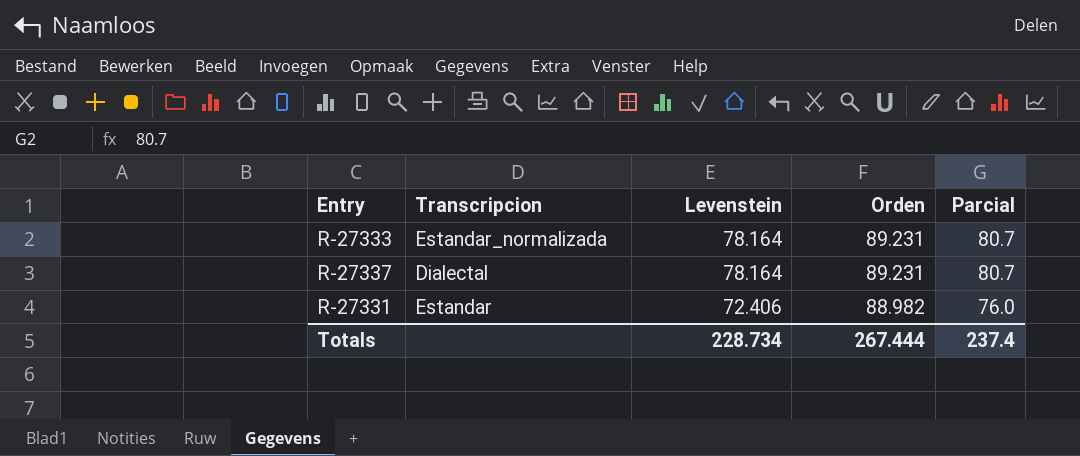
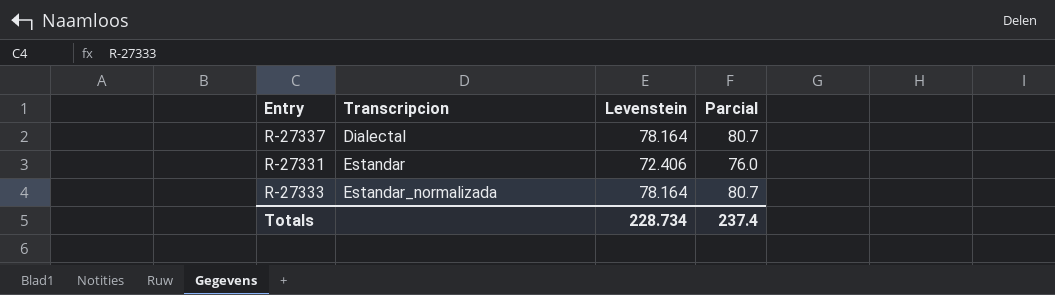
row order: Levenstein descending -> Transcripcion ascending
column Orden | position: 4 -> none

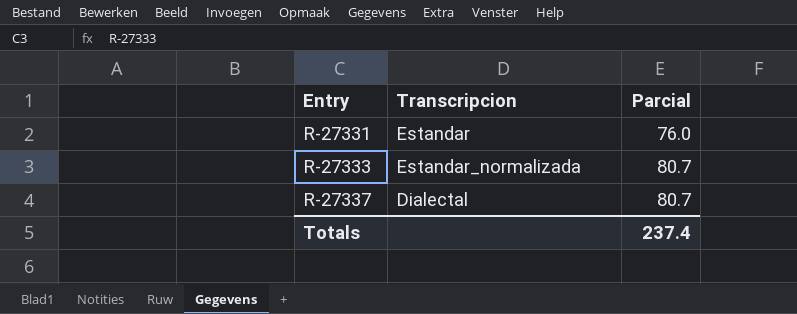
row order: Transcripcion ascending -> Entry ascending
column Levenstein | position: 3 -> none

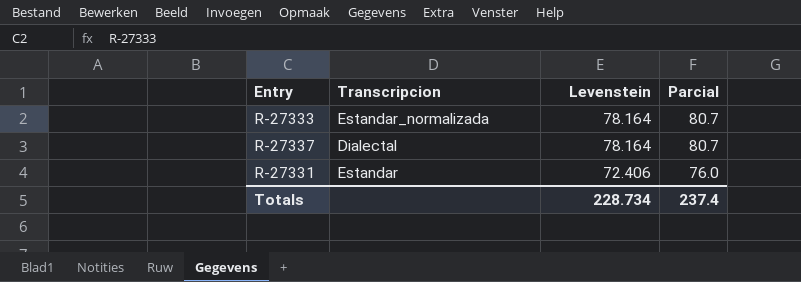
row order: Entry ascending -> Levenstein descending
column Levenstein | position: none -> 3

